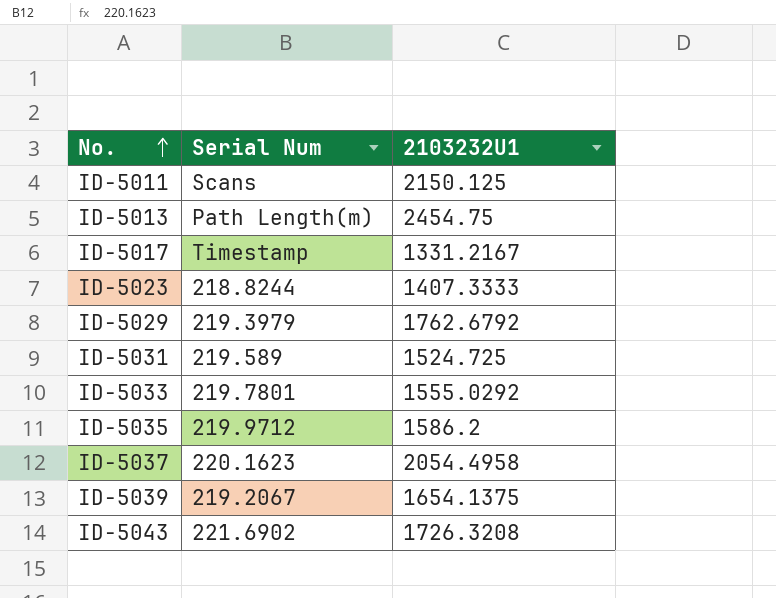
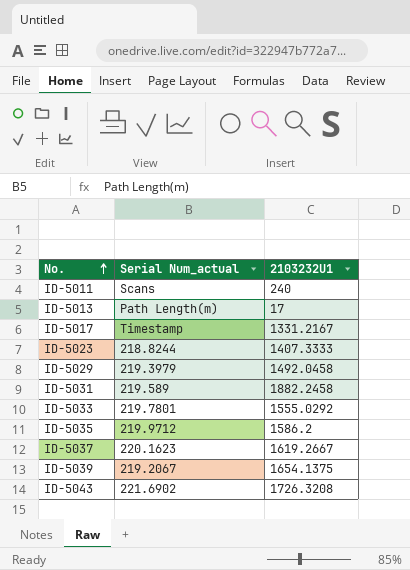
column name: Serial Num -> Serial Num_actual
ID-5011 | 2103232U1: 2150.125 -> 240
ID-5013 | 2103232U1: 2454.75 -> 17
ID-5029 | 2103232U1: 1762.6792 -> 1492.0458
ID-5031 | 2103232U1: 1524.725 -> 1882.2458
ID-5037 | 2103232U1: 2054.4958 -> 1619.2667

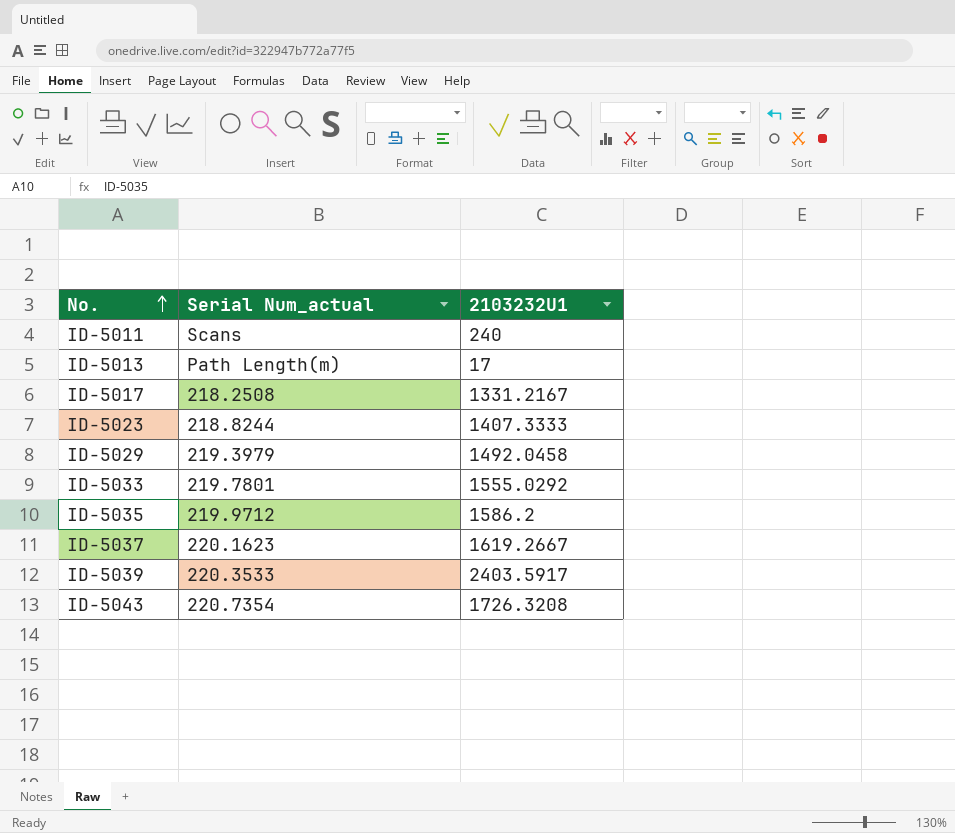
row ID-5031: 219.589 | 1882.2458 -> none
ID-5017 | Serial Num_actual: Timestamp -> 218.2508
ID-5039 | Serial Num_actual: 219.2067 -> 220.3533
ID-5039 | 2103232U1: 1654.1375 -> 2403.5917
ID-5043 | Serial Num_actual: 221.6902 -> 220.7354

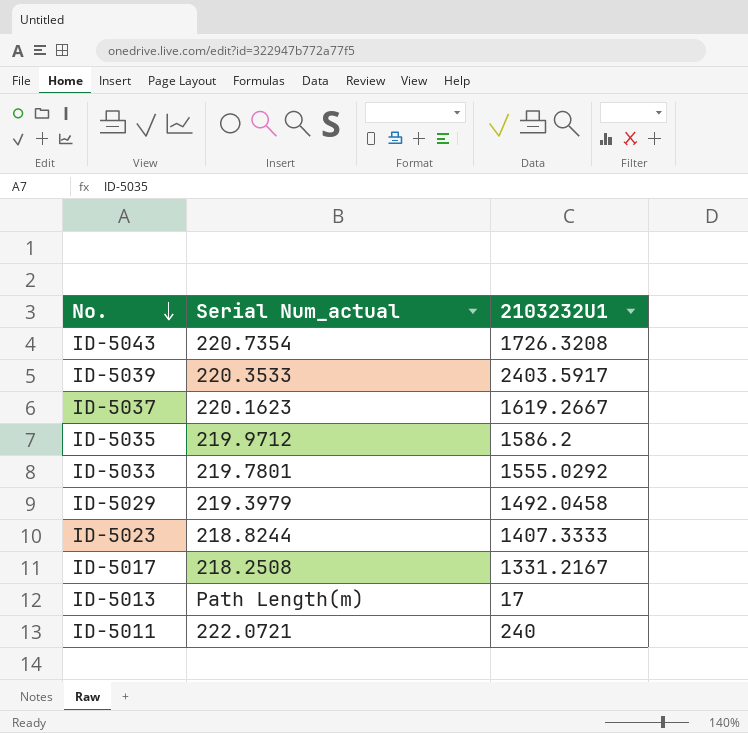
row order: No. ascending -> No. descending
ID-5011 | Serial Num_actual: Scans -> 222.0721

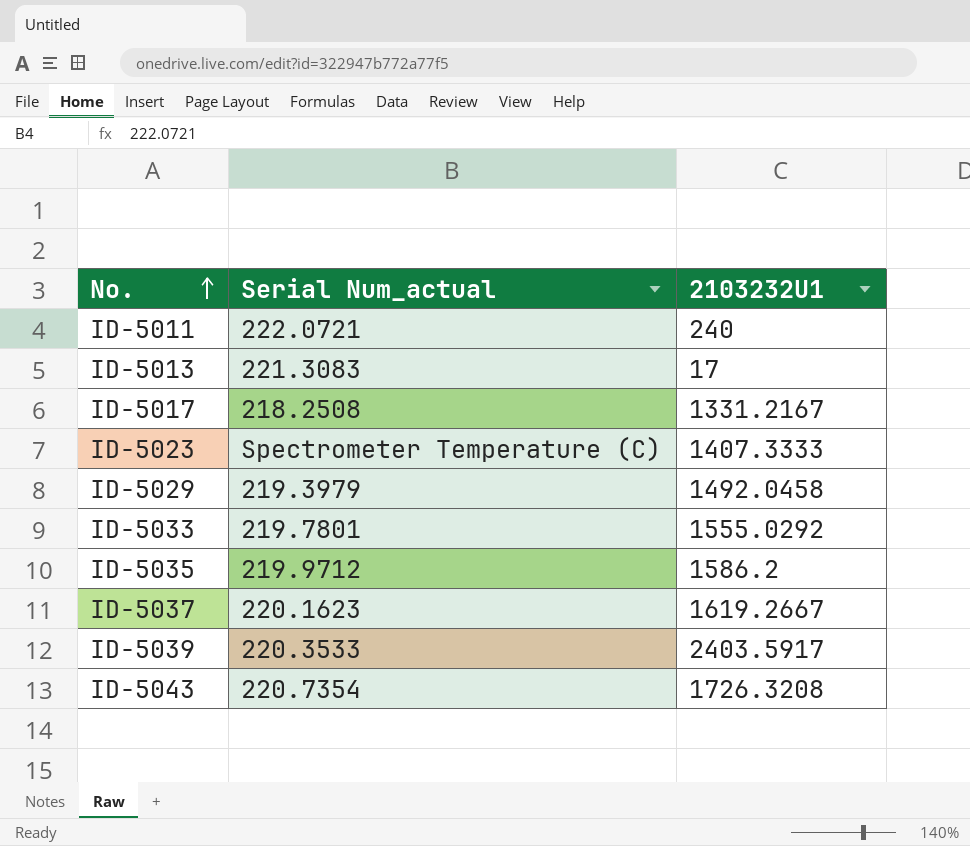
row order: No. descending -> No. ascending
ID-5013 | Serial Num_actual: Path Length(m) -> 221.3083
ID-5023 | Serial Num_actual: 218.8244 -> Spectrometer Temperature (C)

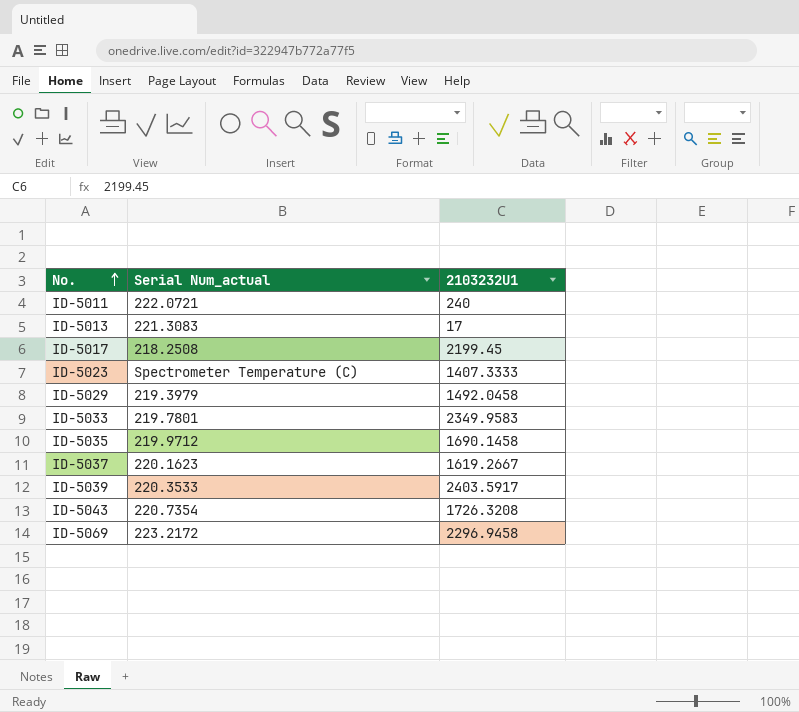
ID-5017 | 2103232U1: 1331.2167 -> 2199.45
ID-5033 | 2103232U1: 1555.0292 -> 2349.9583
ID-5035 | 2103232U1: 1586.2 -> 1690.1458
row ID-5069: none -> 223.2172 | 2296.9458

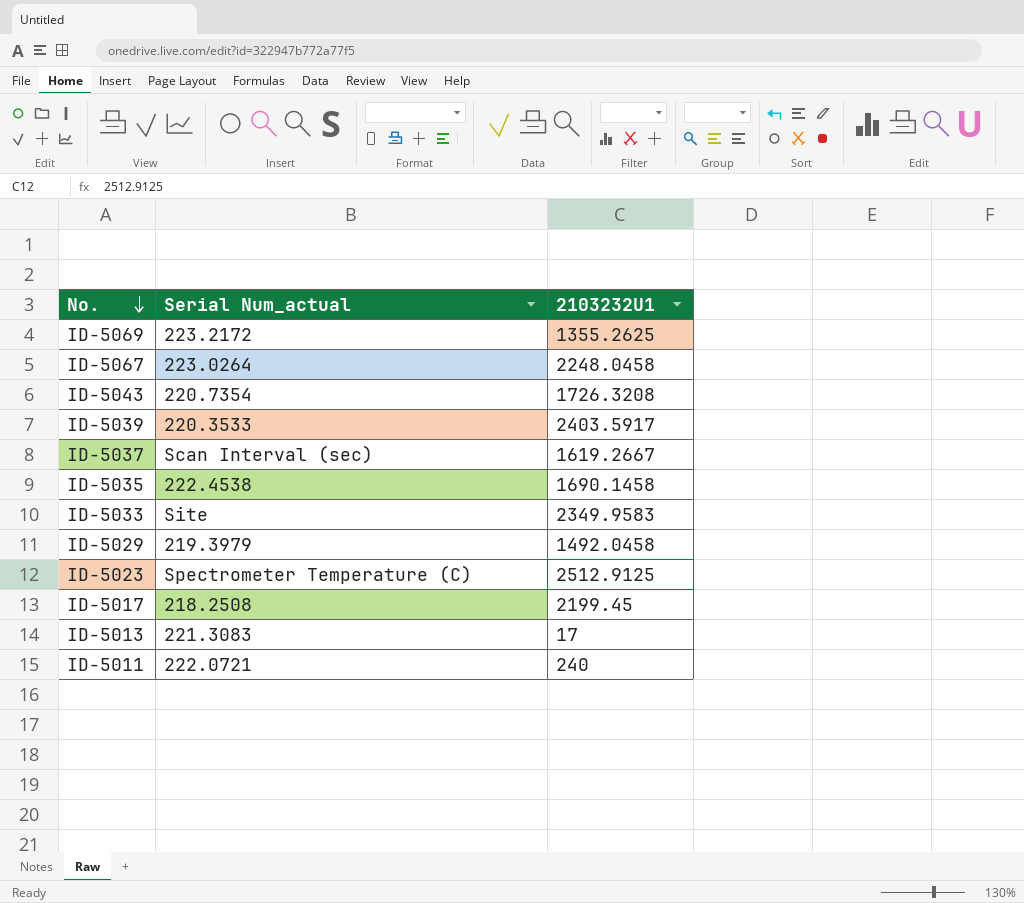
row order: No. ascending -> No. descending
ID-5069 | 2103232U1: 2296.9458 -> 1355.2625
row ID-5067: none -> 223.0264 | 2248.0458
ID-5037 | Serial Num_actual: 220.1623 -> Scan Interval (sec)
ID-5035 | Serial Num_actual: 219.9712 -> 222.4538
ID-5033 | Serial Num_actual: 219.7801 -> Site
ID-5023 | 2103232U1: 1407.3333 -> 2512.9125

